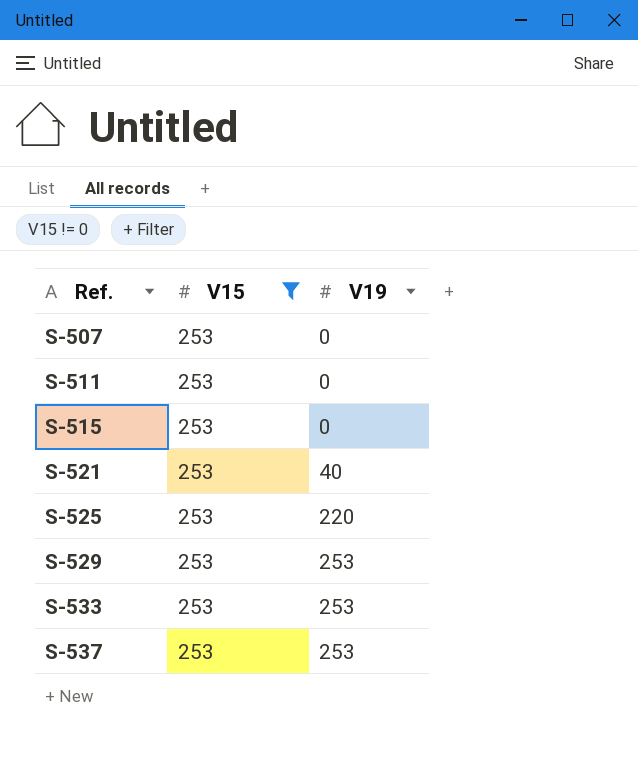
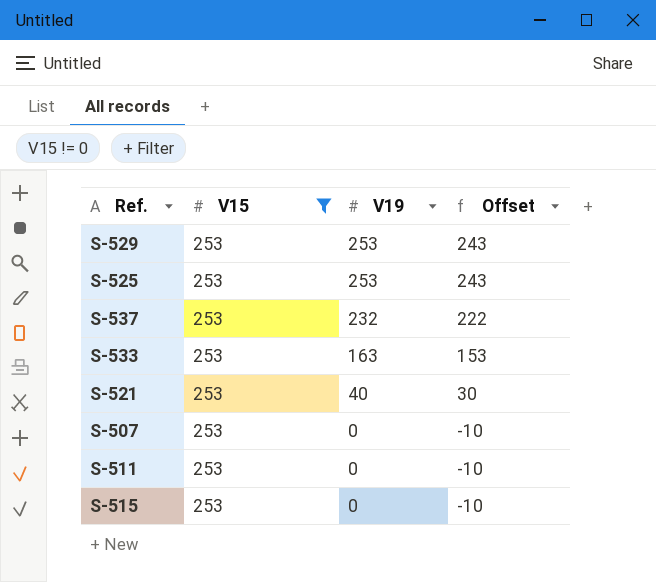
row order: Ref. ascending -> V19 descending
column Offset | formula: none -> [V19] - 10
S-525 | V19: 220 -> 253
S-537 | V19: 253 -> 232
S-533 | V19: 253 -> 163

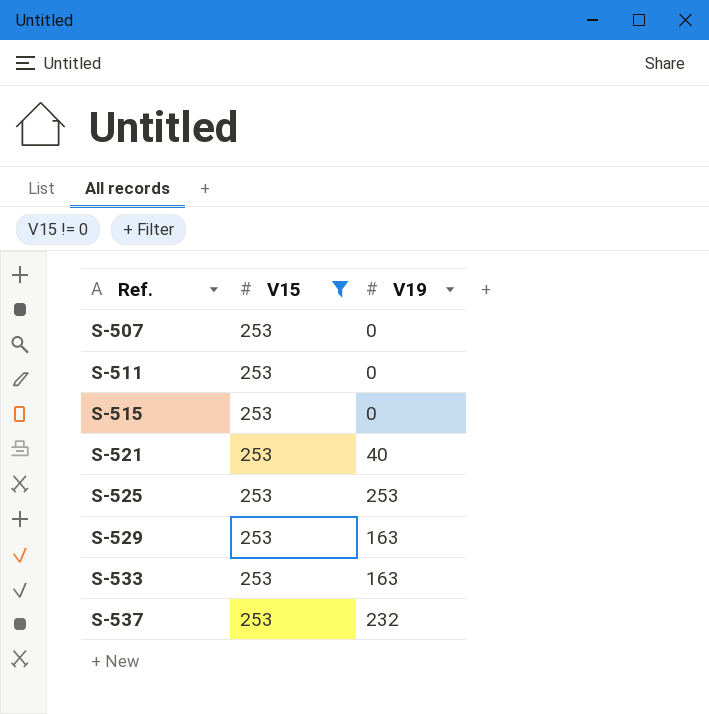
row order: V19 descending -> Ref. ascending
column Offset | formula: [V19] - 10 -> none
S-529 | V19: 253 -> 163

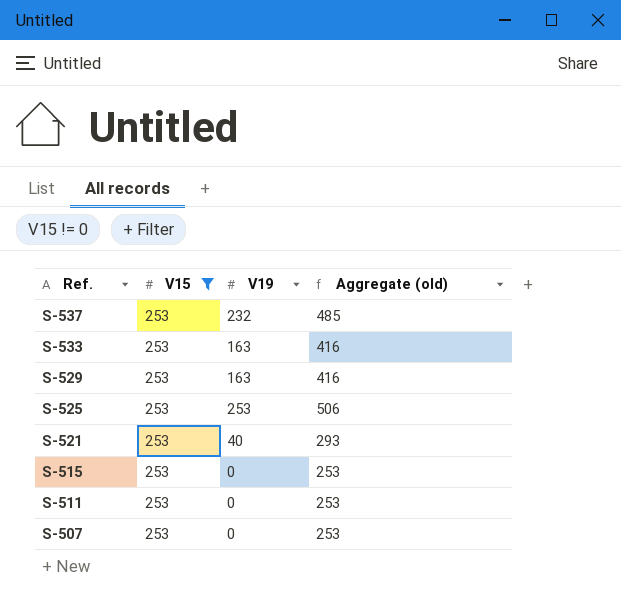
row order: Ref. ascending -> Ref. descending
column Aggregate (old) | formula: none -> [V15] + [V19]

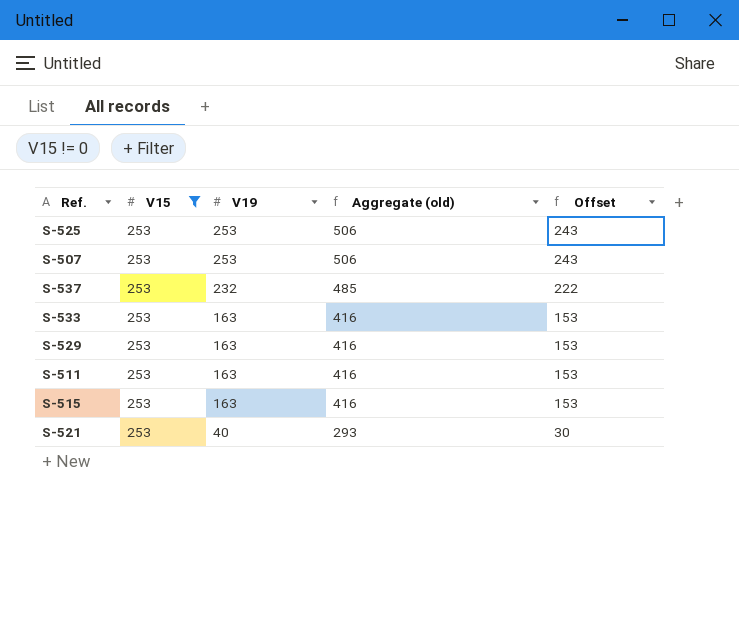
row order: Ref. descending -> V19 descending
column Offset | formula: none -> [V19] - 10
S-507 | V19: 0 -> 253
S-507 | Aggregate (old): 253 -> 506
S-511 | V19: 0 -> 163
S-511 | Aggregate (old): 253 -> 416
S-515 | V19: 0 -> 163
S-515 | Aggregate (old): 253 -> 416

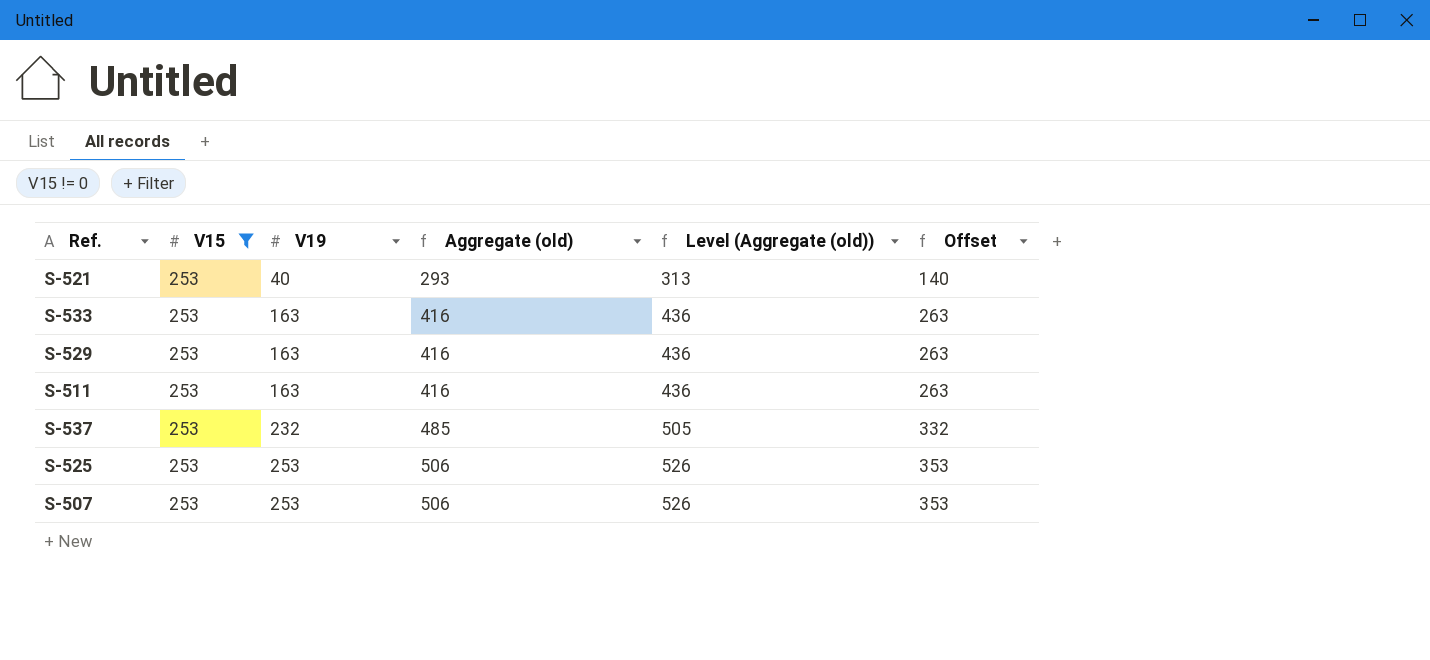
row order: V19 descending -> V19 ascending
column Level (Aggregate (old)) | formula: none -> [Aggregate (old)] + 20
column Offset | formula: [V19] - 10 -> [V19] + 100
row S-515: 253 | 163 | 416 | 153 -> none

